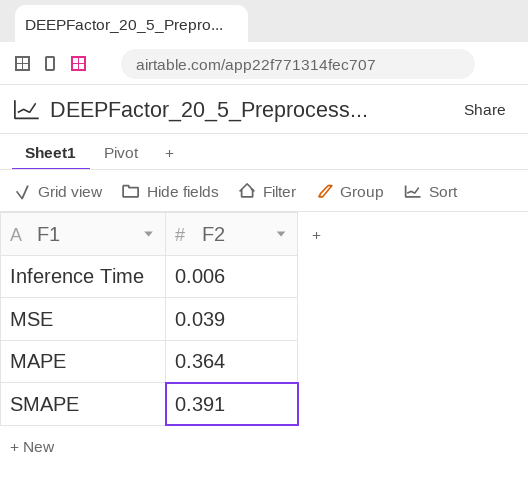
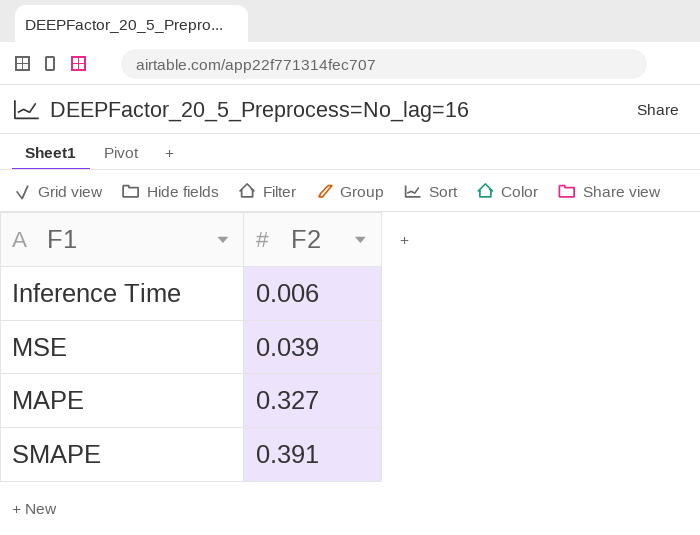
MAPE | F2: 0.364 -> 0.327

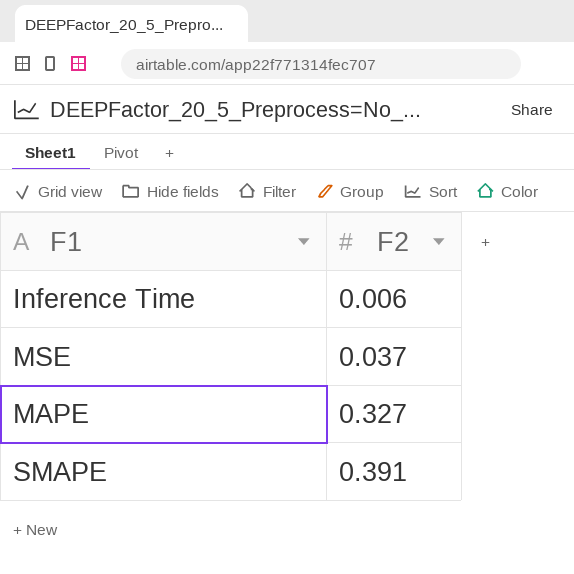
MSE | F2: 0.039 -> 0.037

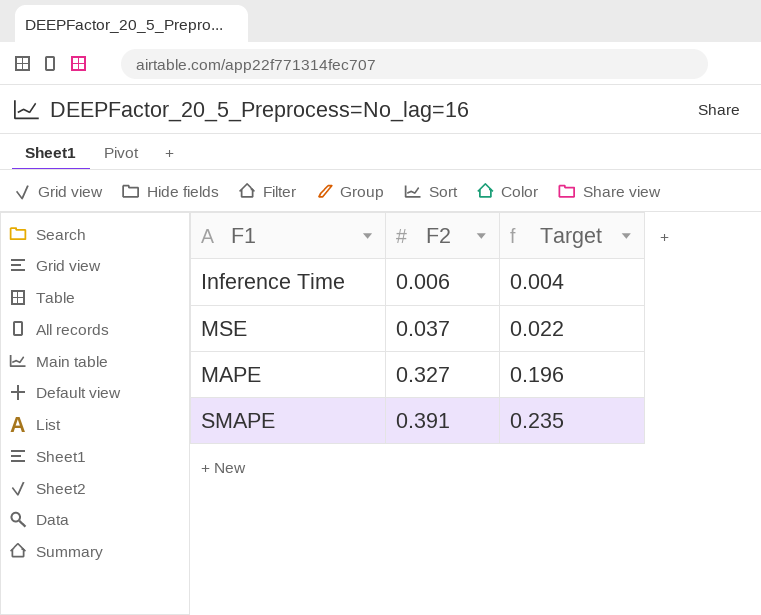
column Target | formula: none -> [F2] * 0.6

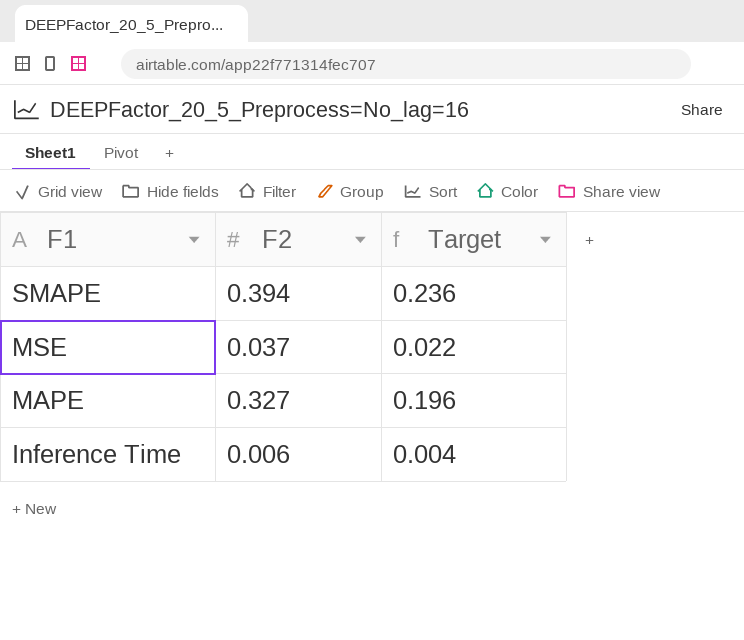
row order: F2 ascending -> F1 descending
SMAPE | F2: 0.391 -> 0.394
SMAPE | Target: 0.235 -> 0.236

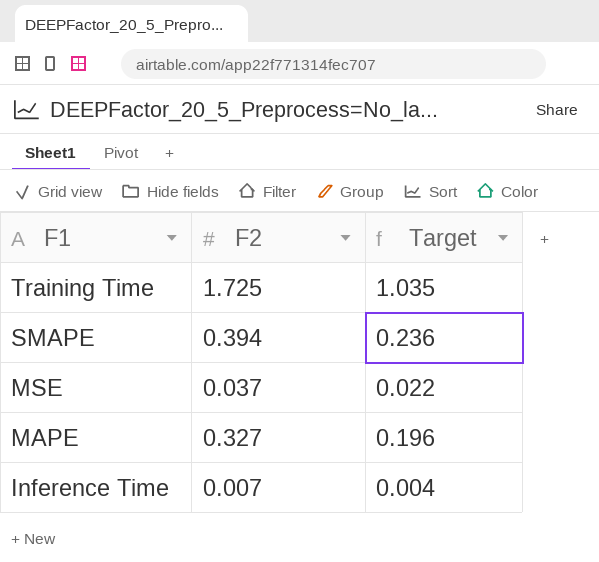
row Training Time: none -> 1.725 | 1.035
Inference Time | F2: 0.006 -> 0.007

